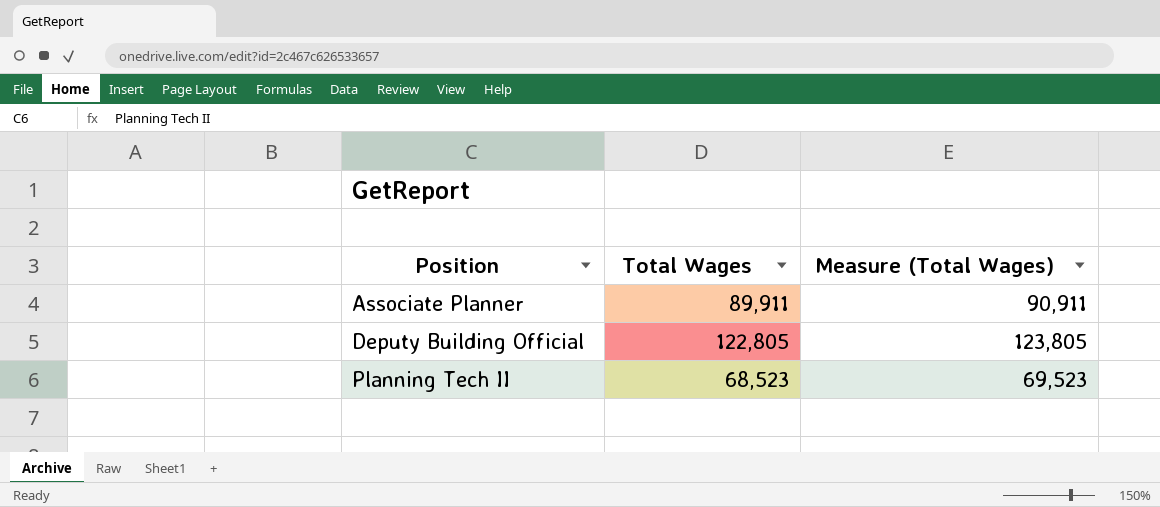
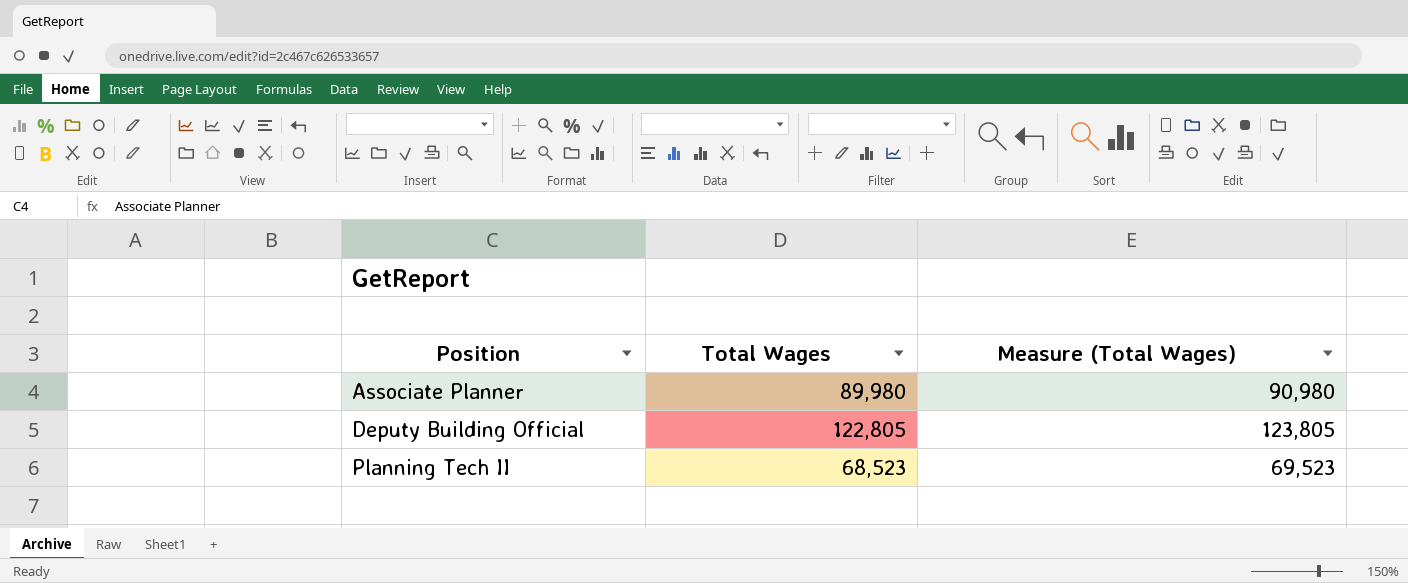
Associate Planner | Total Wages: 89,911 -> 89,980
Associate Planner | Measure (Total Wages): 90,911 -> 90,980

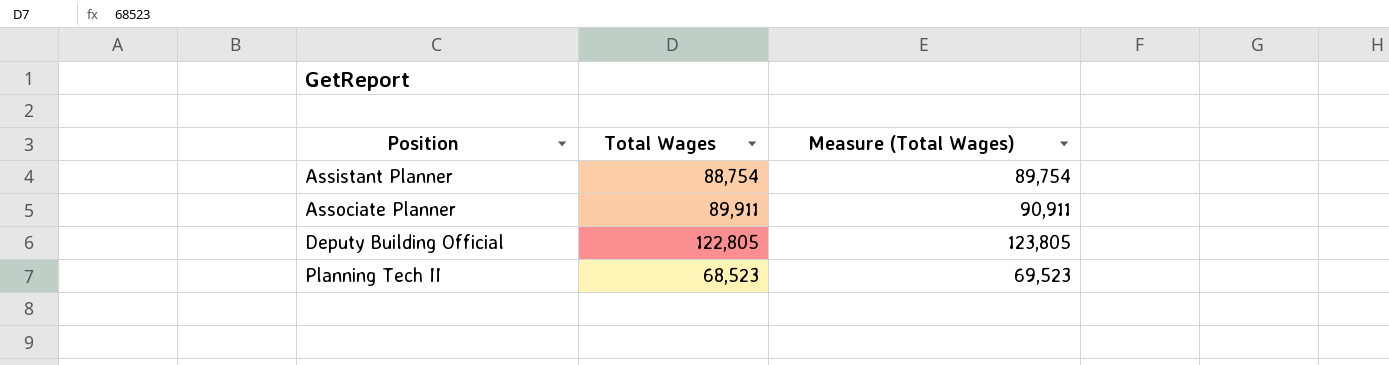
row Assistant Planner: none -> 88,754 | 89,754
Associate Planner | Total Wages: 89,980 -> 89,911
Associate Planner | Measure (Total Wages): 90,980 -> 90,911

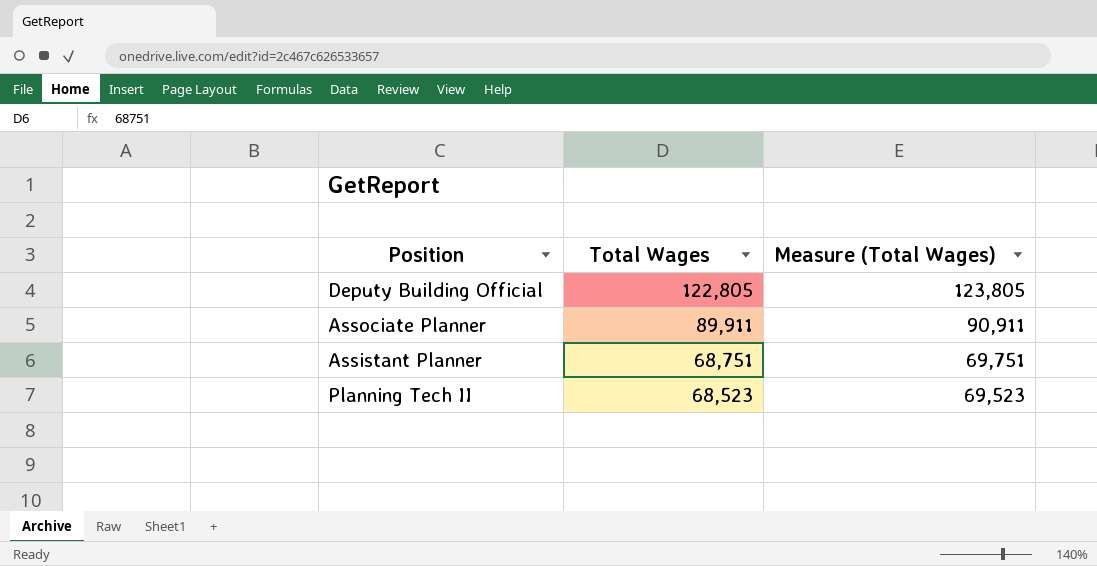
row order: Position ascending -> Total Wages descending
Assistant Planner | Total Wages: 88,754 -> 68,751
Assistant Planner | Measure (Total Wages): 89,754 -> 69,751

